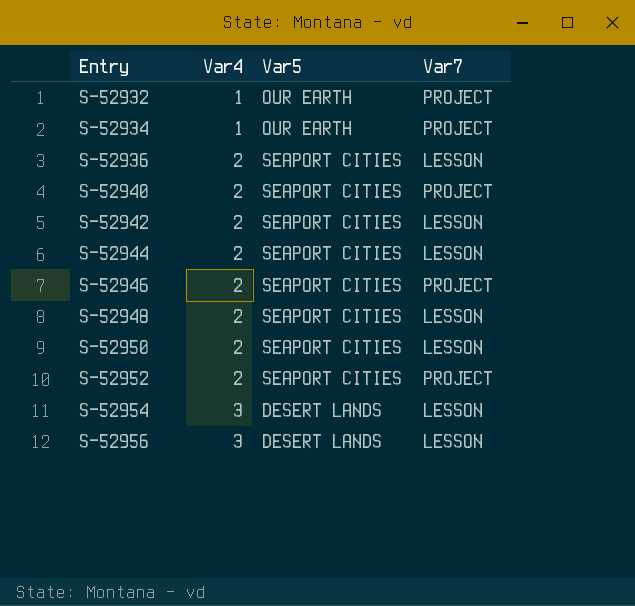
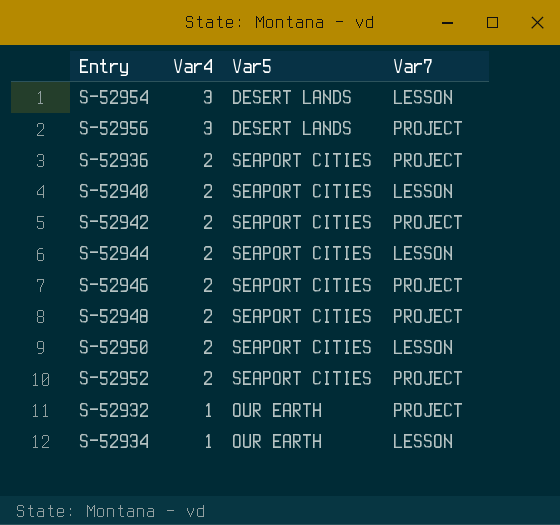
row order: Entry ascending -> Var4 descending
S-52956 | Var7: LESSON -> PROJECT
S-52936 | Var7: LESSON -> PROJECT
S-52940 | Var7: PROJECT -> LESSON
S-52942 | Var7: LESSON -> PROJECT
S-52948 | Var7: LESSON -> PROJECT
S-52934 | Var7: PROJECT -> LESSON

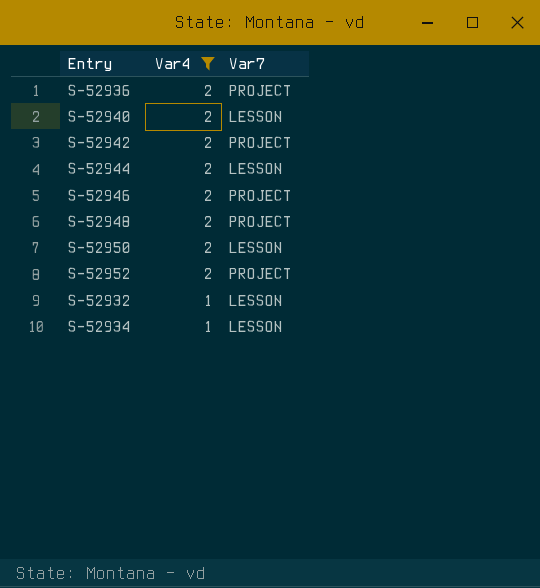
filter: none -> Var4 != 3
column Var5 | position: 3 -> none
S-52932 | Var7: PROJECT -> LESSON

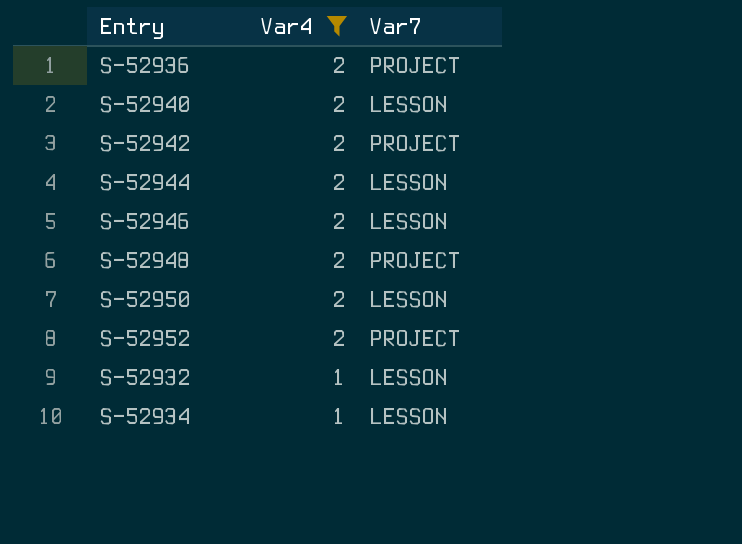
S-52946 | Var7: PROJECT -> LESSON

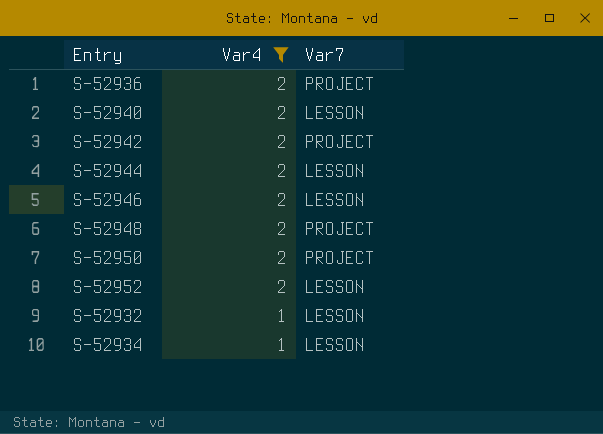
S-52950 | Var7: LESSON -> PROJECT
S-52952 | Var7: PROJECT -> LESSON

